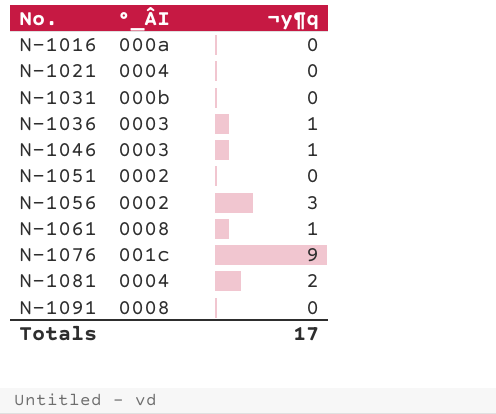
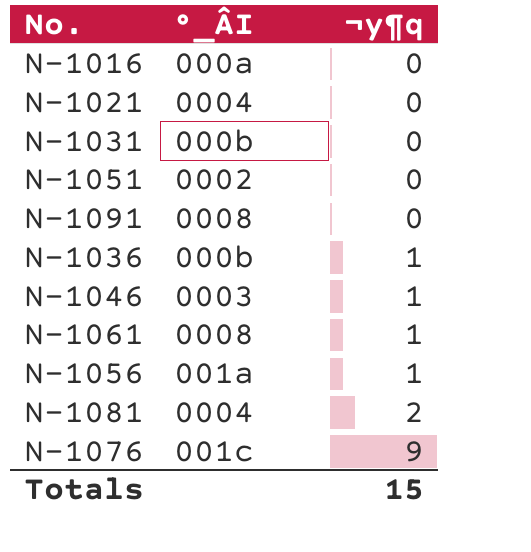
row order: No. ascending -> ¬y¶q ascending
N-1036 | °_ÂI: 0003 -> 000b
N-1056 | °_ÂI: 0002 -> 001a
N-1056 | ¬y¶q: 3 -> 1
Totals | ¬y¶q: 17 -> 15

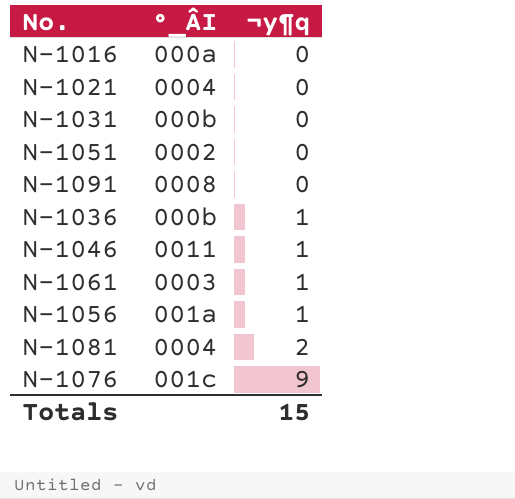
N-1046 | °_ÂI: 0003 -> 0011
N-1061 | °_ÂI: 0008 -> 0003

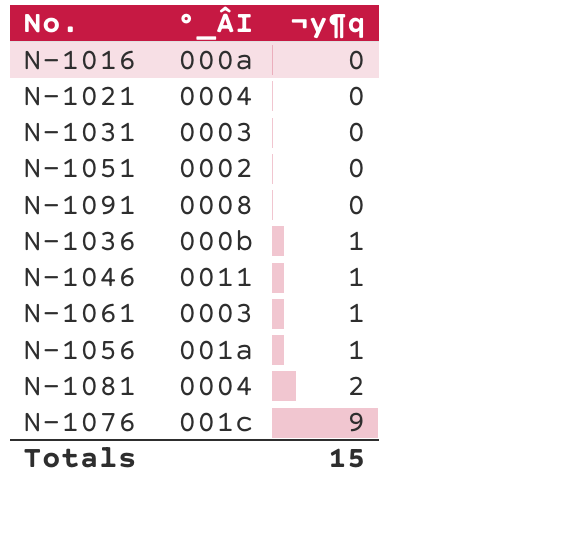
N-1031 | °_ÂI: 000b -> 0003

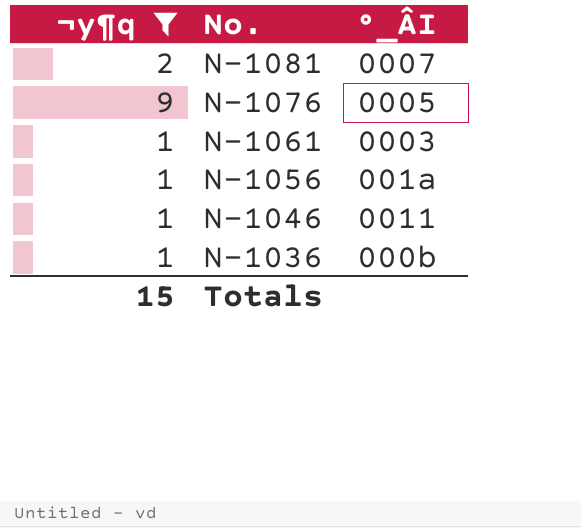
filter: none -> ¬y¶q != 0
row order: ¬y¶q ascending -> No. descending
column ¬y¶q | position: 3 -> 1
N-1081 | °_ÂI: 0004 -> 0007
N-1076 | °_ÂI: 001c -> 0005

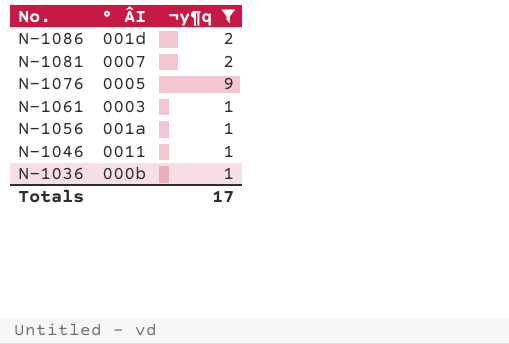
column name: °_ÂI -> ° ÂI
column ¬y¶q | position: 1 -> 3
row N-1086: none -> 001d | 2
Totals | ¬y¶q: 15 -> 17

